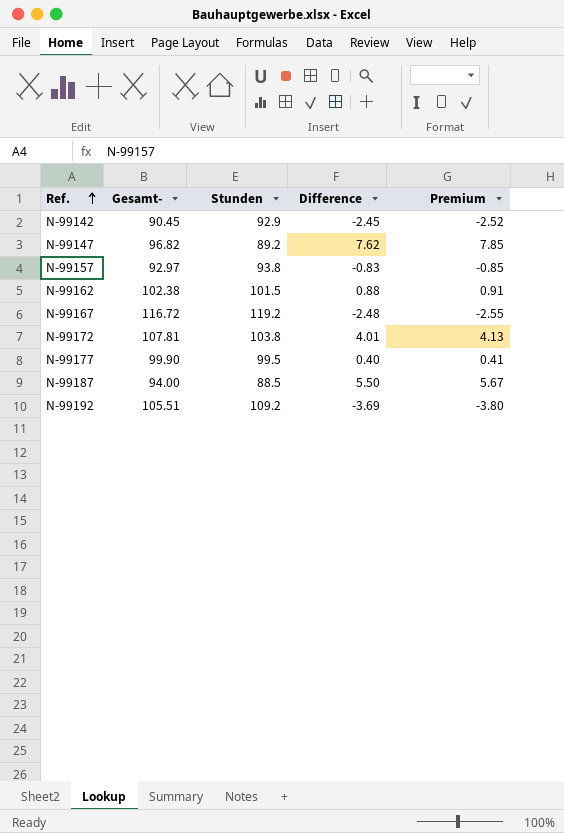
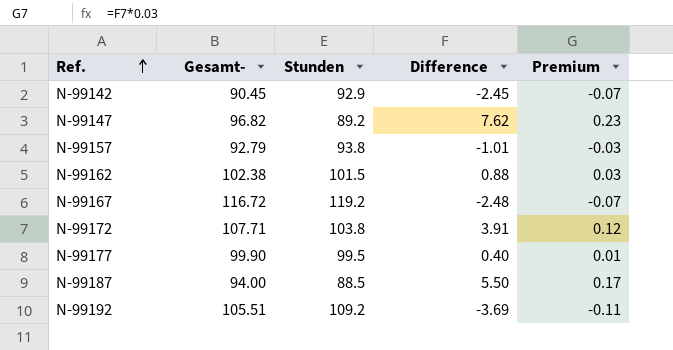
column Premium | formula: [Difference] * 1.03 -> [Difference] * 0.03
N-99157 | Gesamt-: 92.97 -> 92.79
N-99157 | Difference: -0.83 -> -1.01
N-99172 | Gesamt-: 107.81 -> 107.71
N-99172 | Difference: 4.01 -> 3.91

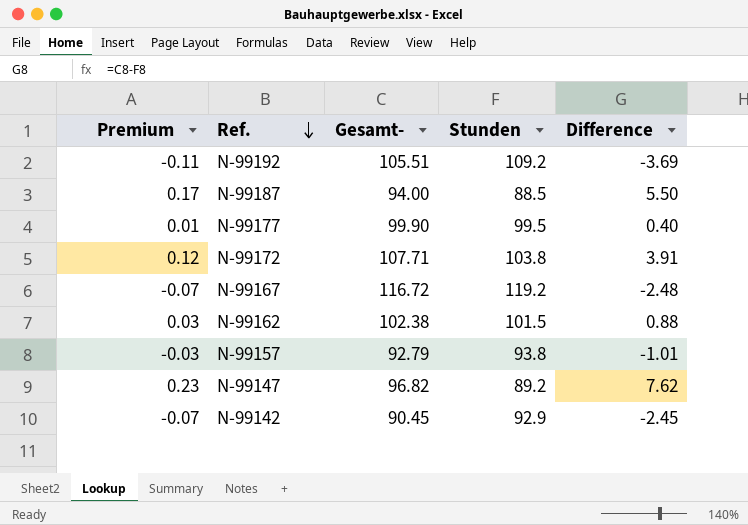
row order: Ref. ascending -> Ref. descending
column Premium | position: 5 -> 1

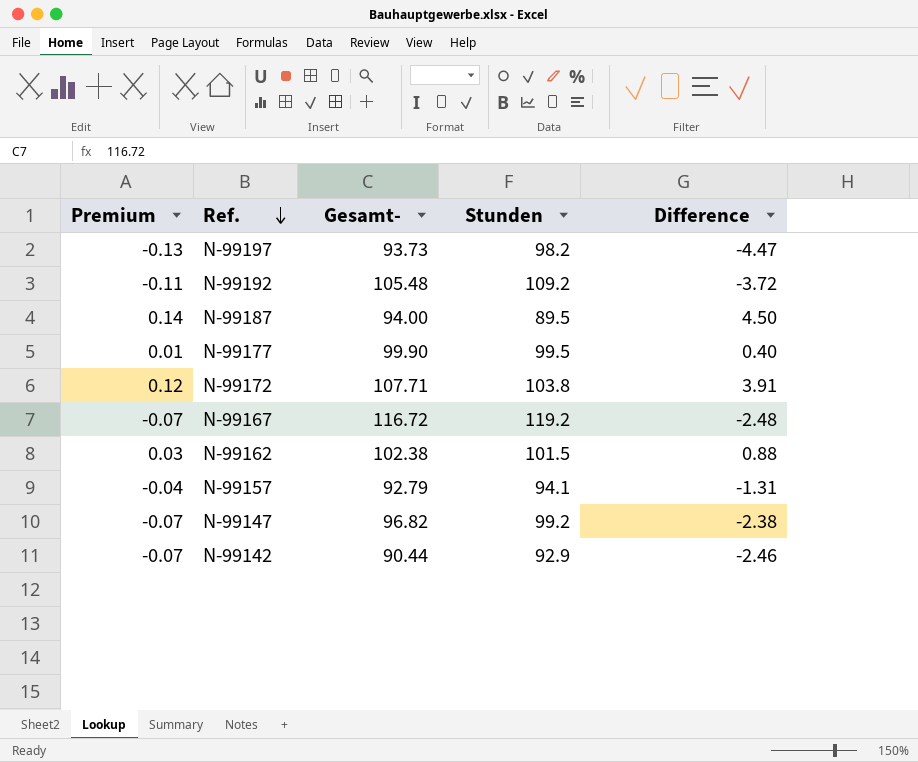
row N-99197: none -> -0.13 | 93.73 | 98.2 | -4.47
N-99192 | Gesamt-: 105.51 -> 105.48
N-99192 | Difference: -3.69 -> -3.72
N-99187 | Premium: 0.17 -> 0.14
N-99187 | Stunden: 88.5 -> 89.5
N-99187 | Difference: 5.50 -> 4.50
N-99157 | Premium: -0.03 -> -0.04
N-99157 | Stunden: 93.8 -> 94.1
N-99157 | Difference: -1.01 -> -1.31
N-99147 | Premium: 0.23 -> -0.07
N-99147 | Stunden: 89.2 -> 99.2
N-99147 | Difference: 7.62 -> -2.38
N-99142 | Gesamt-: 90.45 -> 90.44
N-99142 | Difference: -2.45 -> -2.46

